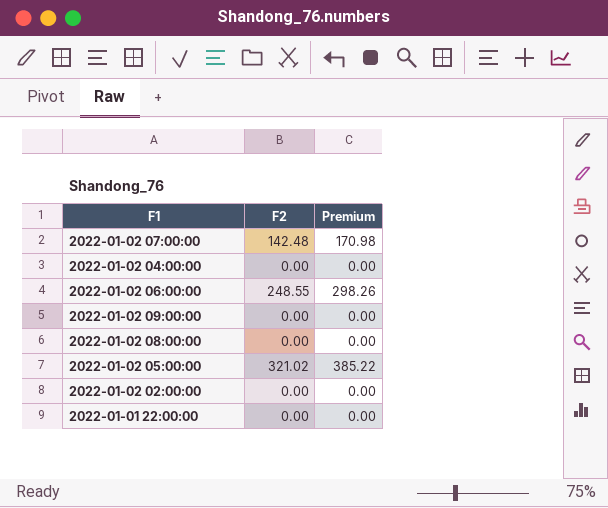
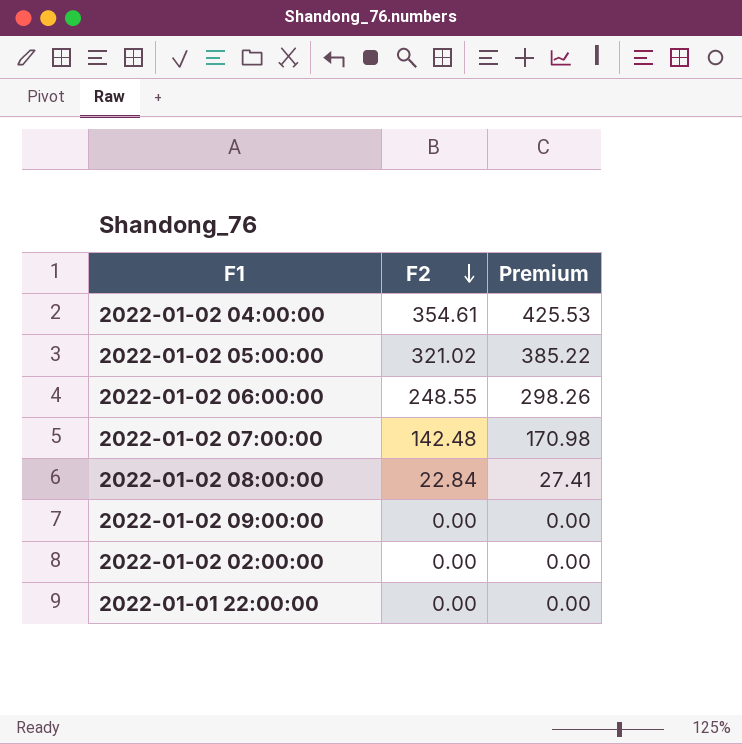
row order: none -> F2 descending
2022-01-02 04:00:00 | F2: 0.00 -> 354.61
2022-01-02 04:00:00 | Premium: 0.00 -> 425.53
2022-01-02 08:00:00 | F2: 0.00 -> 22.84
2022-01-02 08:00:00 | Premium: 0.00 -> 27.41

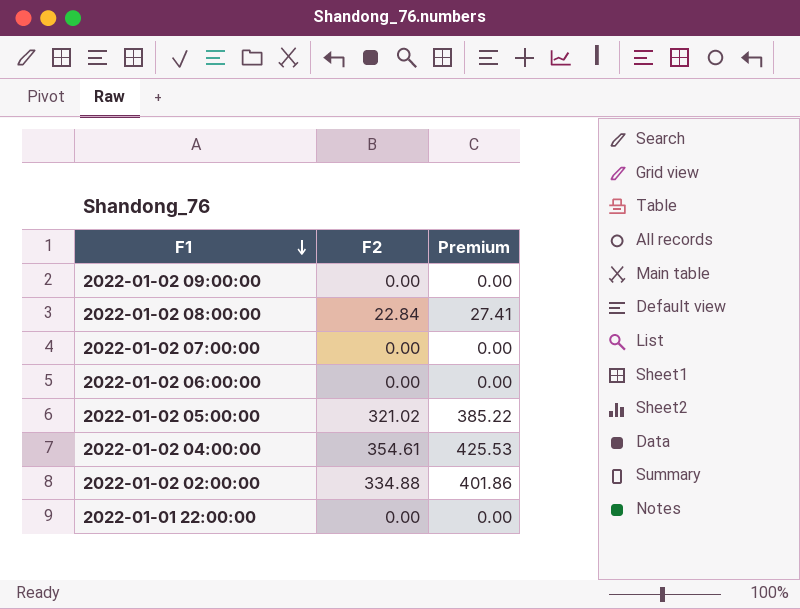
row order: F2 descending -> F1 descending
2022-01-02 07:00:00 | F2: 142.48 -> 0.00
2022-01-02 07:00:00 | Premium: 170.98 -> 0.00
2022-01-02 06:00:00 | F2: 248.55 -> 0.00
2022-01-02 06:00:00 | Premium: 298.26 -> 0.00
2022-01-02 02:00:00 | F2: 0.00 -> 334.88
2022-01-02 02:00:00 | Premium: 0.00 -> 401.86

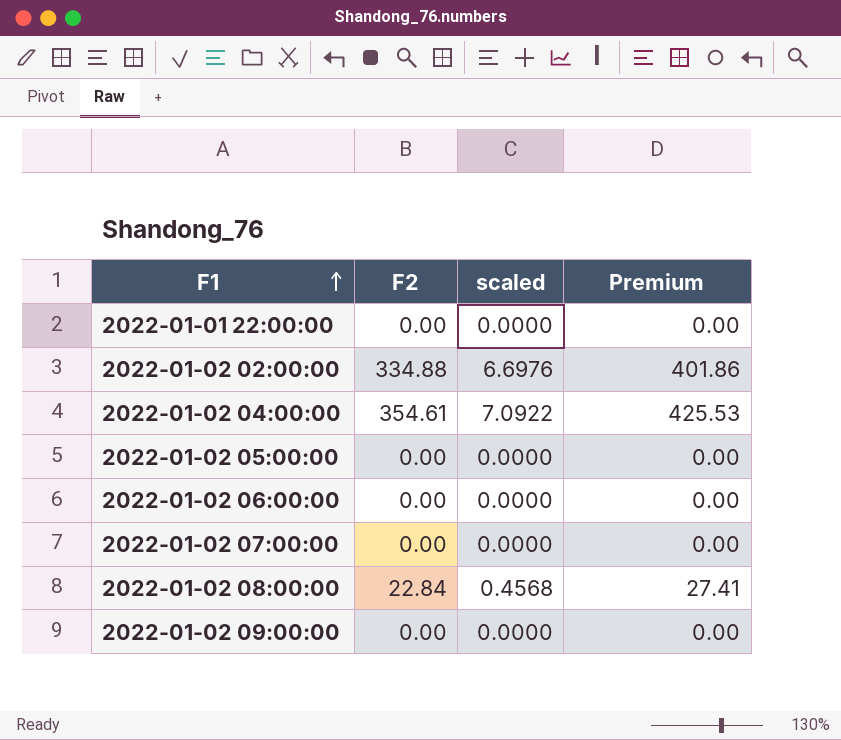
row order: F1 descending -> F1 ascending
column scaled | formula: none -> [F2] * 0.02
2022-01-02 05:00:00 | F2: 321.02 -> 0.00
2022-01-02 05:00:00 | Premium: 385.22 -> 0.00

